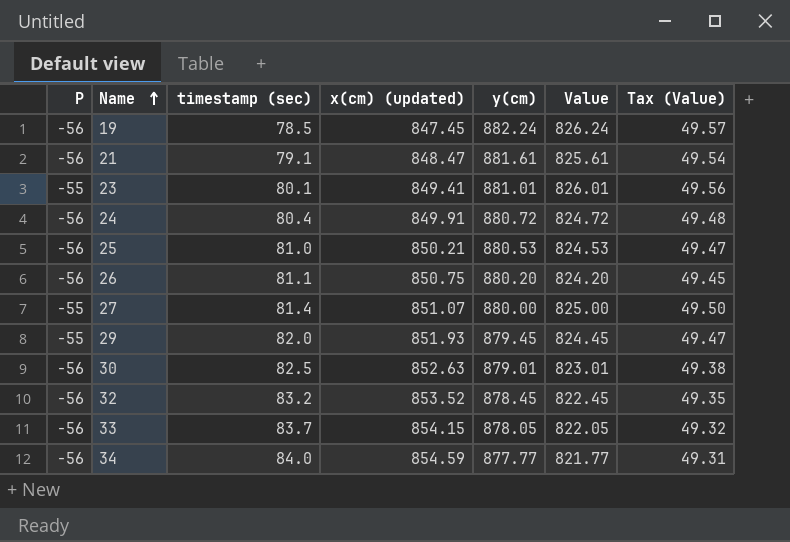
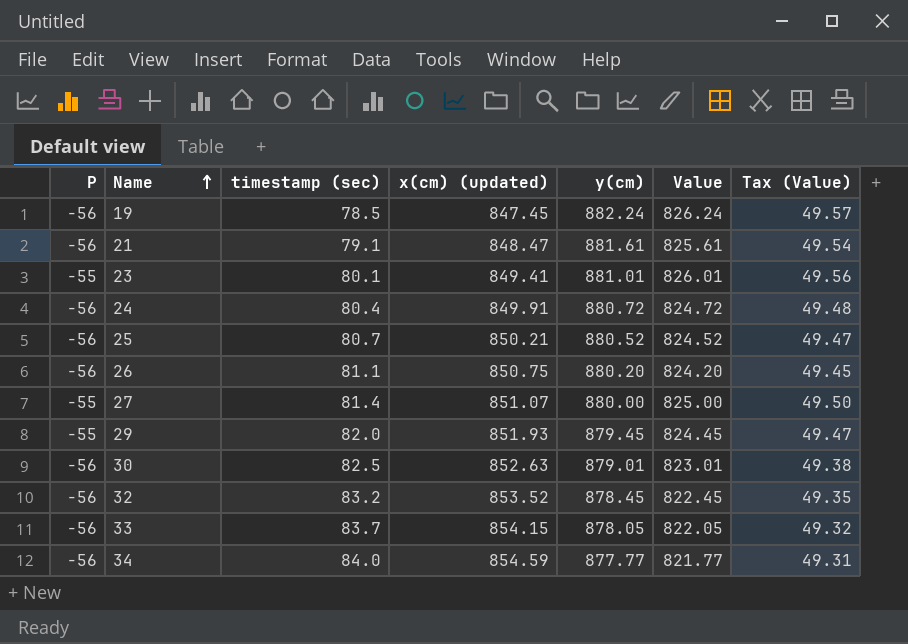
25 | timestamp (sec): 81.0 -> 80.7
25 | y(cm): 880.53 -> 880.52
25 | Value: 824.53 -> 824.52

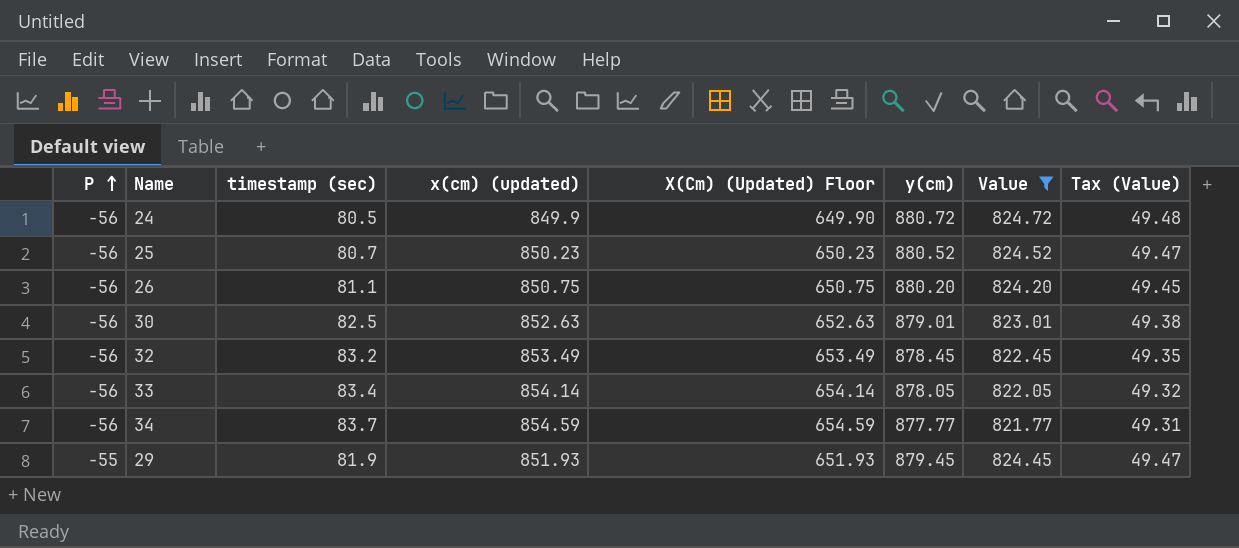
filter: none -> Value <= 824.72
row order: Name ascending -> P ascending
column X(Cm) (Updated) Floor | formula: none -> [x(cm) (updated)] - 200
24 | timestamp (sec): 80.4 -> 80.5
24 | x(cm) (updated): 849.91 -> 849.9
25 | x(cm) (updated): 850.21 -> 850.23
32 | x(cm) (updated): 853.52 -> 853.49
33 | timestamp (sec): 83.7 -> 83.4
33 | x(cm) (updated): 854.15 -> 854.14
34 | timestamp (sec): 84.0 -> 83.7
29 | timestamp (sec): 82.0 -> 81.9

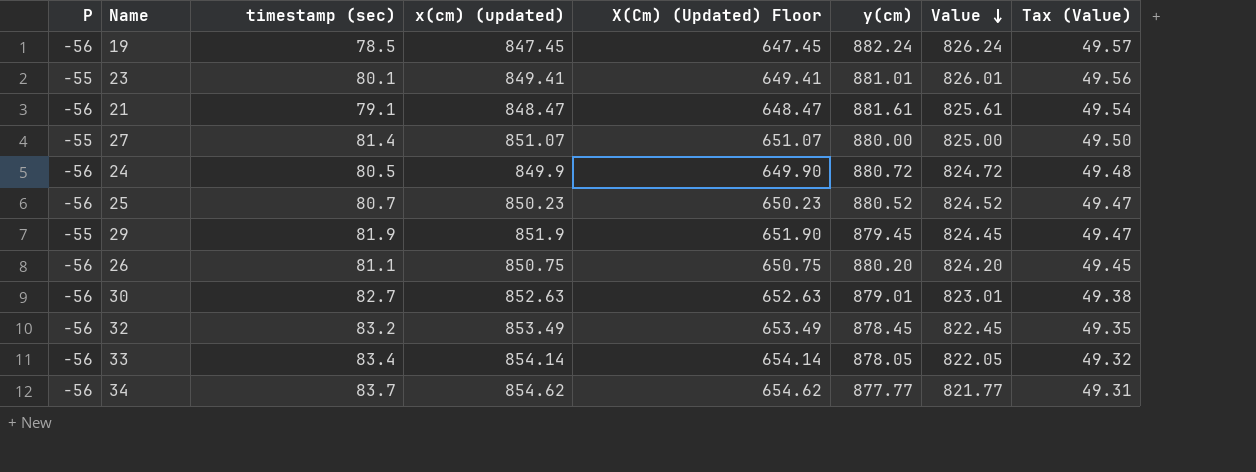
filter: Value <= 824.72 -> none
row order: P ascending -> Value descending
29 | x(cm) (updated): 851.93 -> 851.9
29 | X(Cm) (Updated) Floor: 651.93 -> 651.90
30 | timestamp (sec): 82.5 -> 82.7
34 | x(cm) (updated): 854.59 -> 854.62
34 | X(Cm) (Updated) Floor: 654.59 -> 654.62

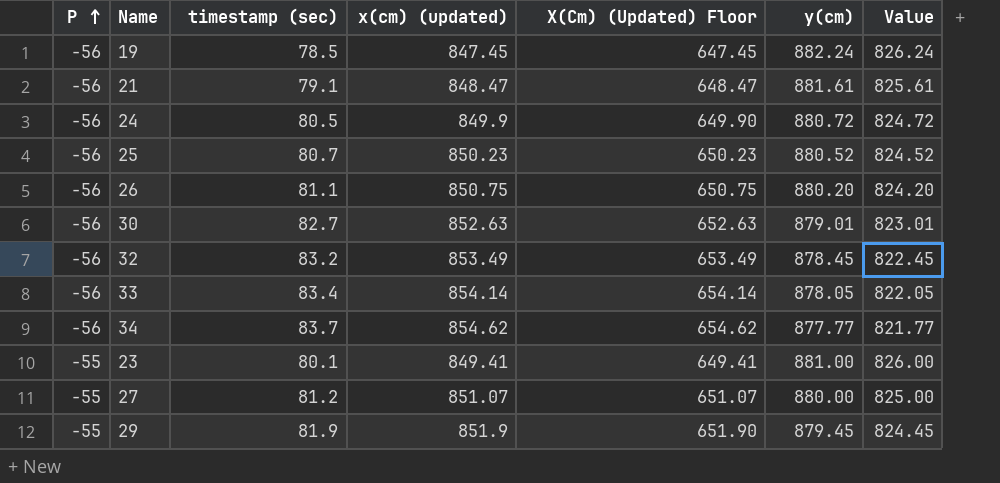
row order: Value descending -> P ascending
column Tax (Value) | formula: [Value] * 0.06 -> none
23 | y(cm): 881.01 -> 881.00
23 | Value: 826.01 -> 826.00
27 | timestamp (sec): 81.4 -> 81.2

